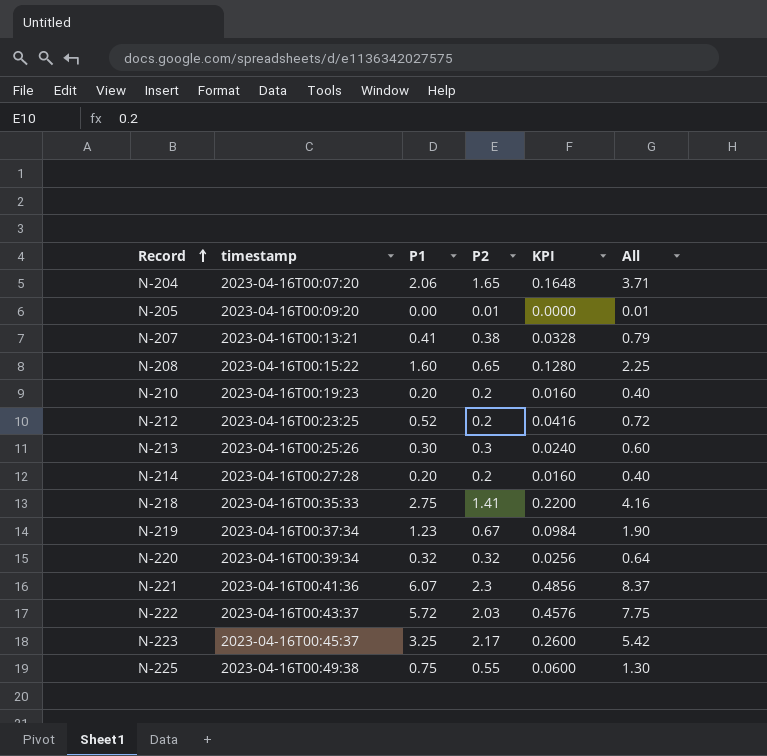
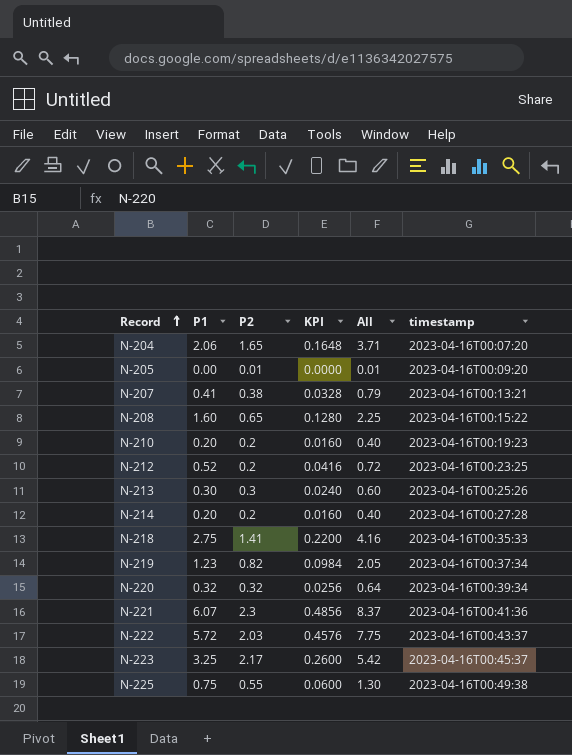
column timestamp | position: 2 -> 6
N-219 | P2: 0.67 -> 0.82
N-219 | All: 1.90 -> 2.05

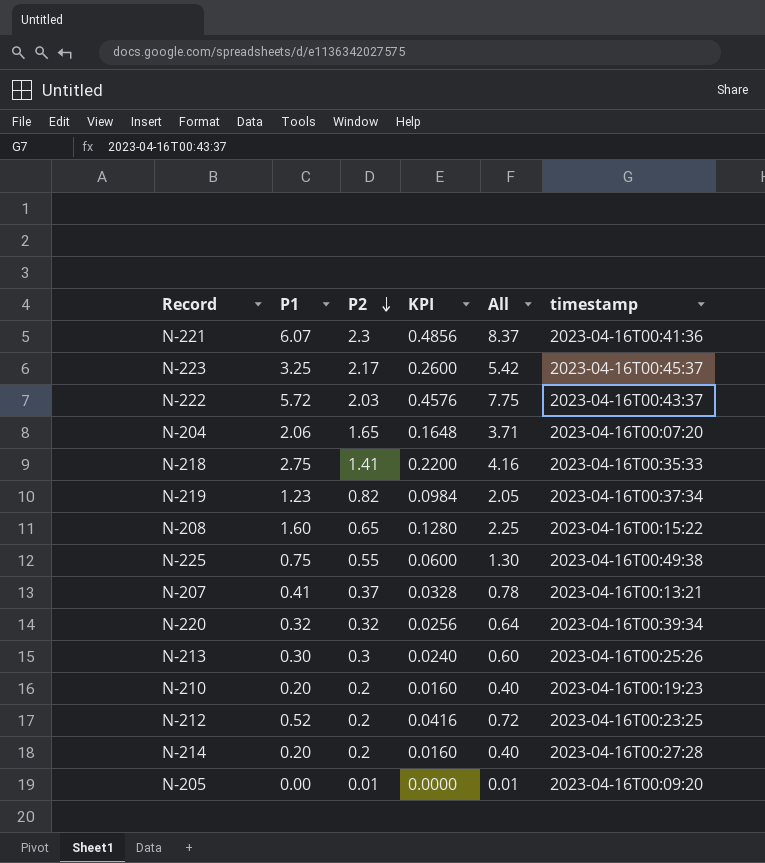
row order: Record ascending -> P2 descending
N-207 | P2: 0.38 -> 0.37
N-207 | All: 0.79 -> 0.78

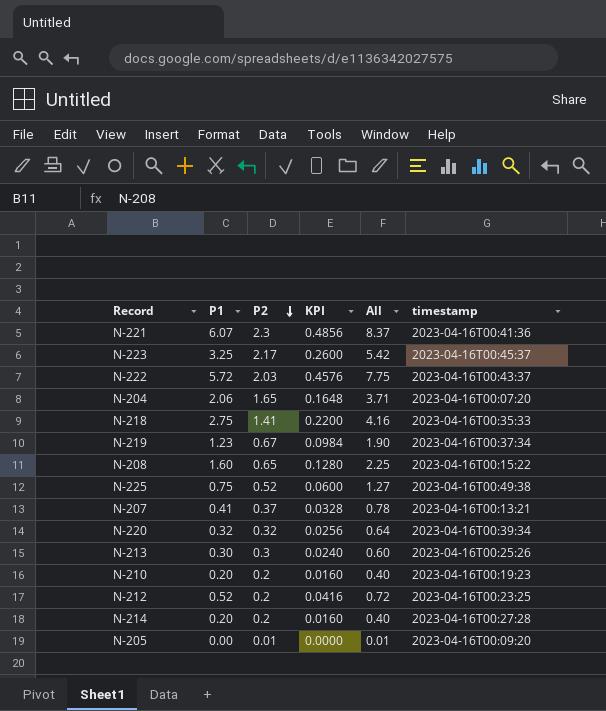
N-219 | P2: 0.82 -> 0.67
N-219 | All: 2.05 -> 1.90
N-225 | P2: 0.55 -> 0.52
N-225 | All: 1.30 -> 1.27

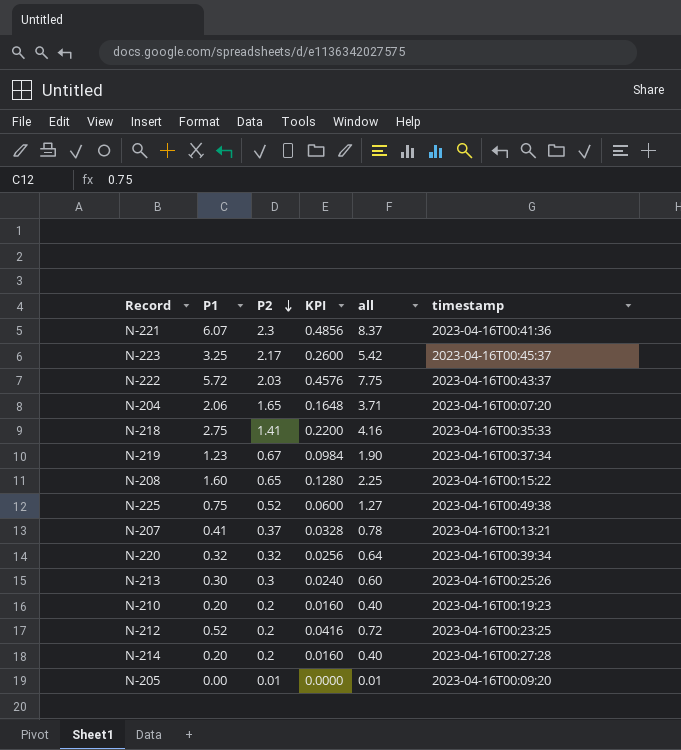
column name: All -> all

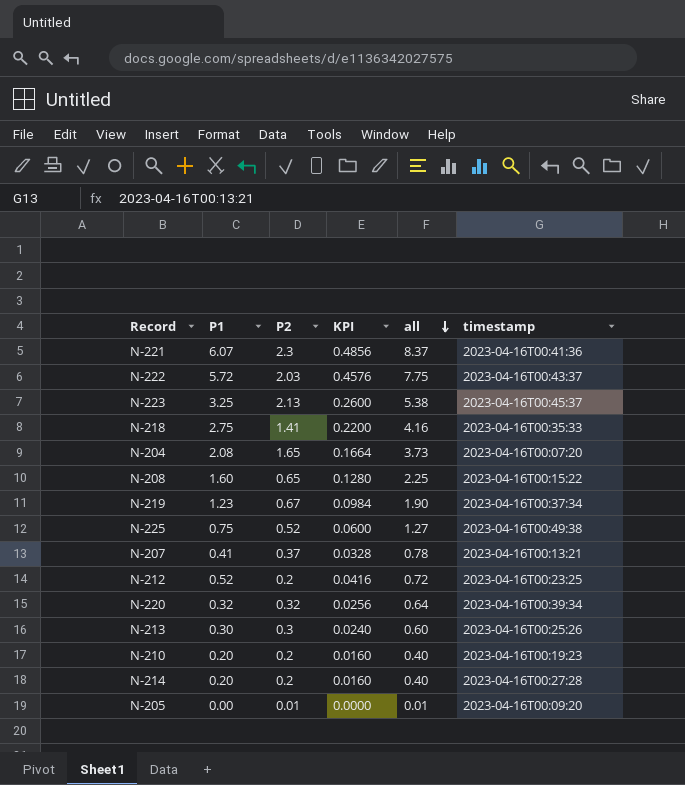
row order: P2 descending -> all descending
N-223 | P2: 2.17 -> 2.13
N-223 | all: 5.42 -> 5.38
N-204 | P1: 2.06 -> 2.08
N-204 | KPI: 0.1648 -> 0.1664
N-204 | all: 3.71 -> 3.73

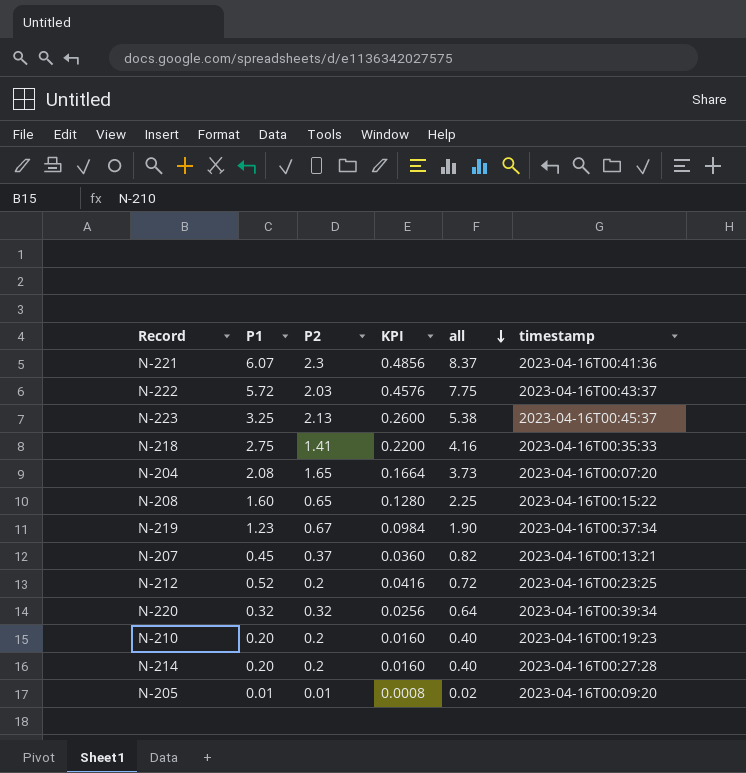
row N-225: 0.75 | 0.52 | 0.0600 | 1.27 | 2023-04-16T00:49:38 -> none
row N-213: 0.30 | 0.3 | 0.0240 | 0.60 | 2023-04-16T00:25:26 -> none
N-207 | P1: 0.41 -> 0.45
N-207 | KPI: 0.0328 -> 0.0360
N-207 | all: 0.78 -> 0.82
N-205 | P1: 0.00 -> 0.01
N-205 | KPI: 0.0000 -> 0.0008
N-205 | all: 0.01 -> 0.02

